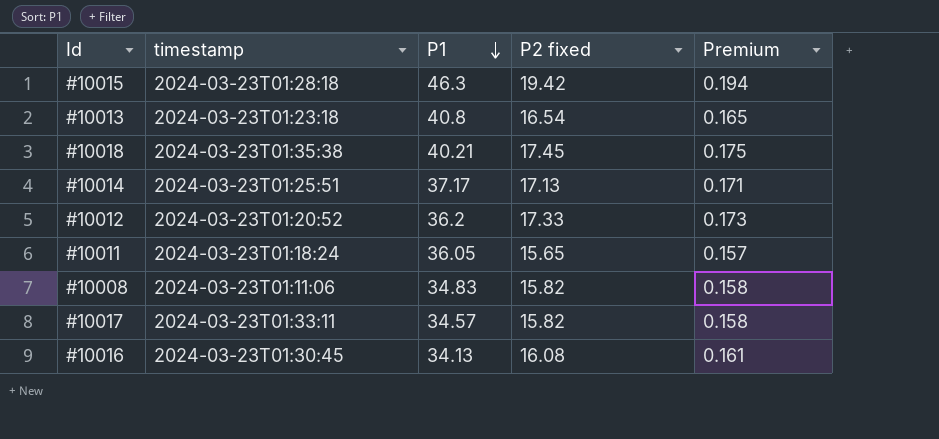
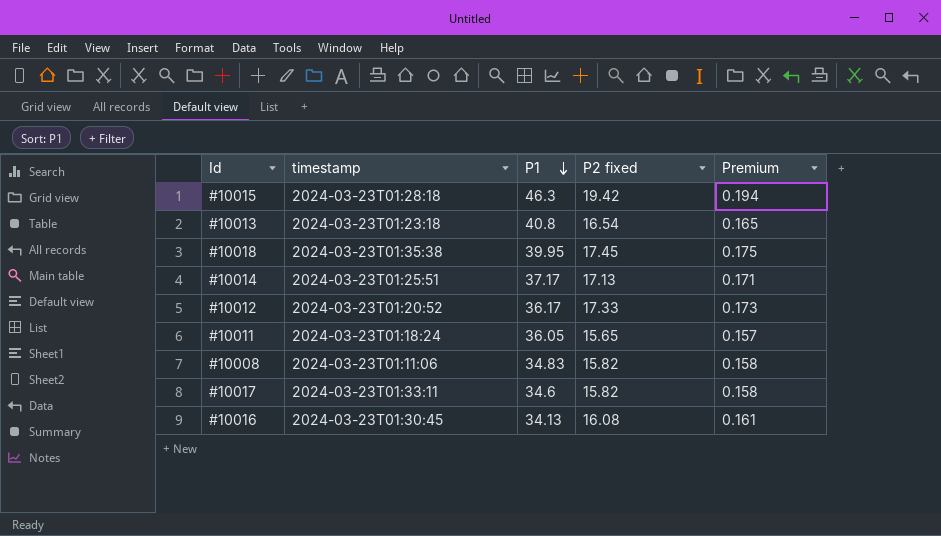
#10018 | P1: 40.21 -> 39.95
#10012 | P1: 36.2 -> 36.17
#10017 | P1: 34.57 -> 34.6

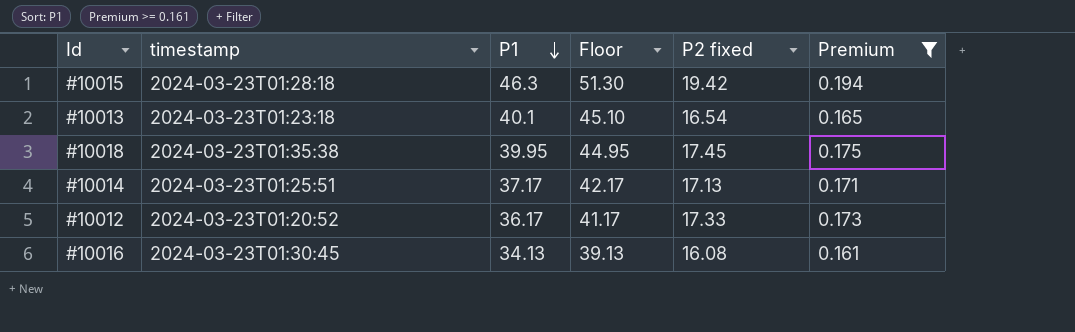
filter: none -> Premium >= 0.161
column Floor | formula: none -> [P1] + 5
#10013 | P1: 40.8 -> 40.1

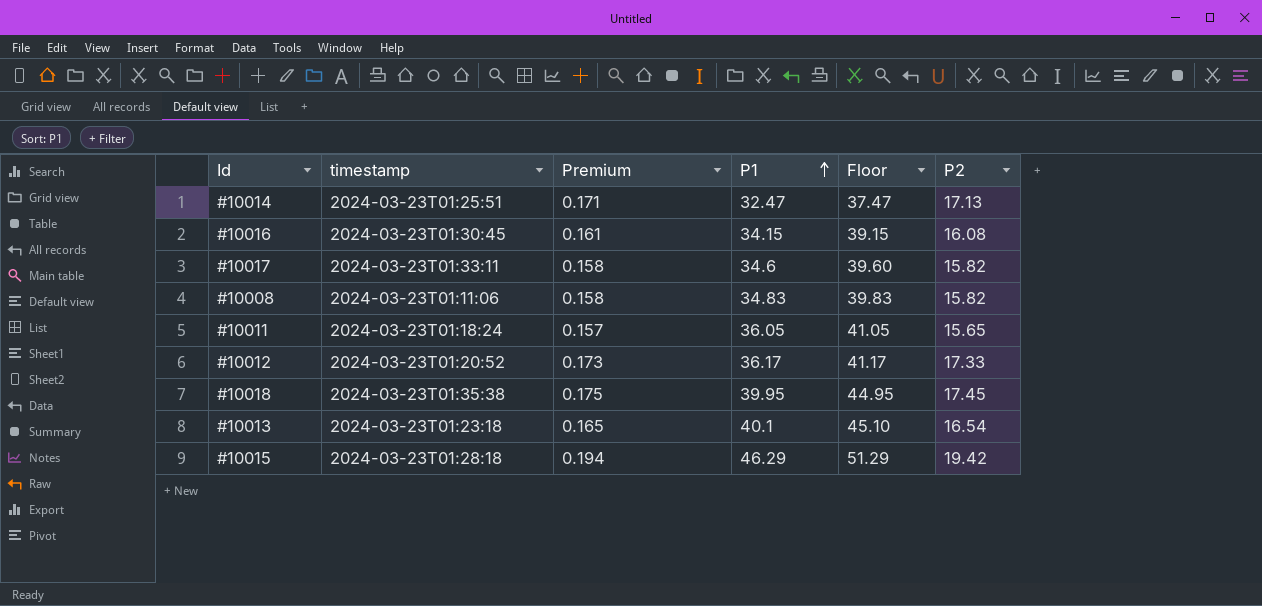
filter: Premium >= 0.161 -> none
row order: P1 descending -> P1 ascending
column Premium | position: 6 -> 3
column name: P2 fixed -> P2
#10014 | P1: 37.17 -> 32.47
#10014 | Floor: 42.17 -> 37.47
#10016 | P1: 34.13 -> 34.15
#10016 | Floor: 39.13 -> 39.15
#10015 | P1: 46.3 -> 46.29
#10015 | Floor: 51.30 -> 51.29

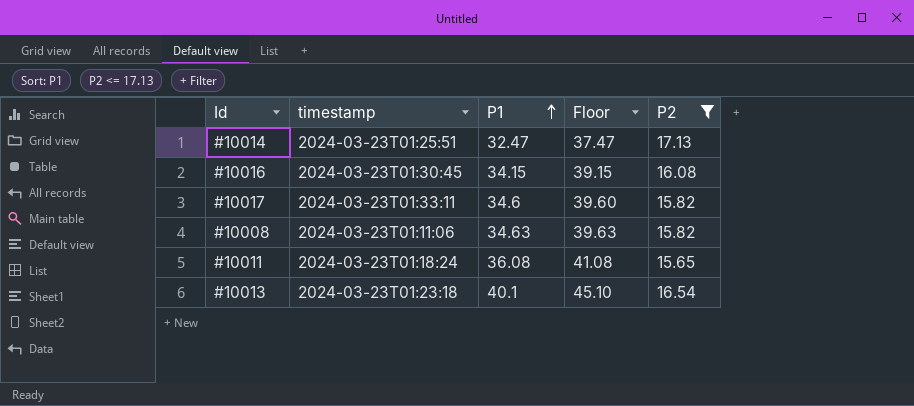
filter: none -> P2 <= 17.13
column Premium | formula: [P2] * 0.01 -> none
#10008 | P1: 34.83 -> 34.63
#10008 | Floor: 39.83 -> 39.63
#10011 | P1: 36.05 -> 36.08
#10011 | Floor: 41.05 -> 41.08

